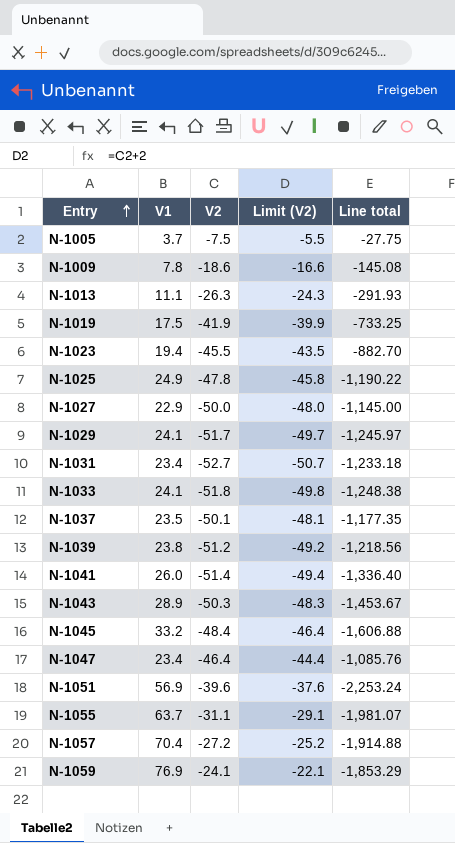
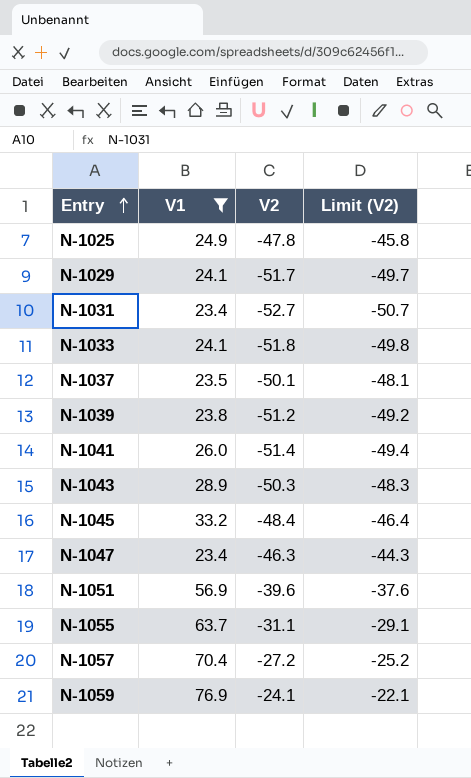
filter: none -> V1 >= 23.4
column Line total | formula: [V1] * [V2] -> none
N-1047 | V2: -46.4 -> -46.3
N-1047 | Limit (V2): -44.4 -> -44.3

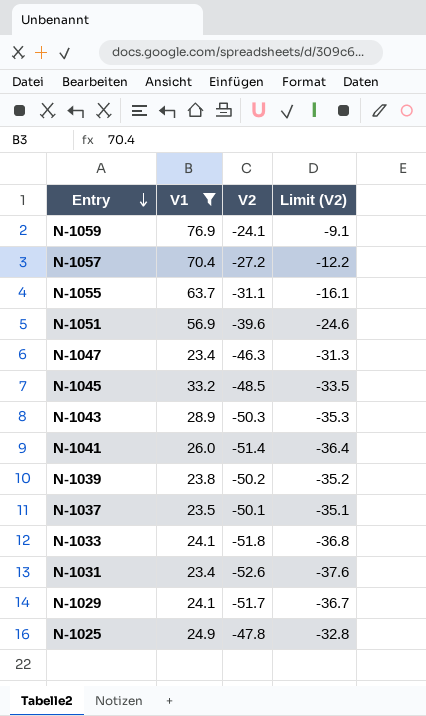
row order: Entry ascending -> Entry descending
column Limit (V2) | formula: [V2] + 2 -> [V2] + 15
N-1045 | V2: -48.4 -> -48.5
N-1039 | V2: -51.2 -> -50.2
N-1031 | V2: -52.7 -> -52.6

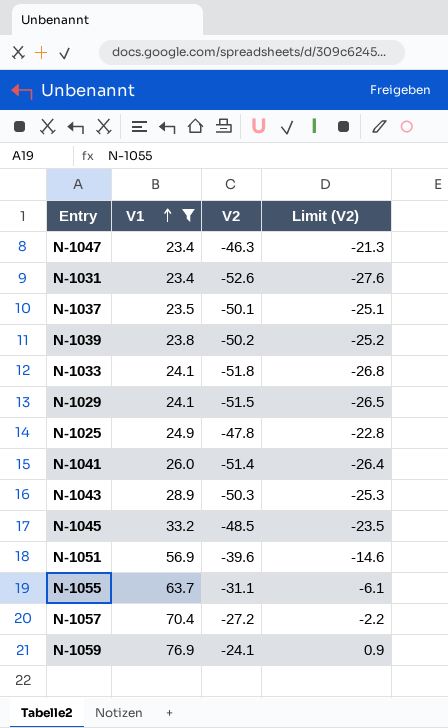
row order: Entry descending -> V1 ascending
column Limit (V2) | formula: [V2] + 15 -> [V2] + 25
N-1029 | V2: -51.7 -> -51.5

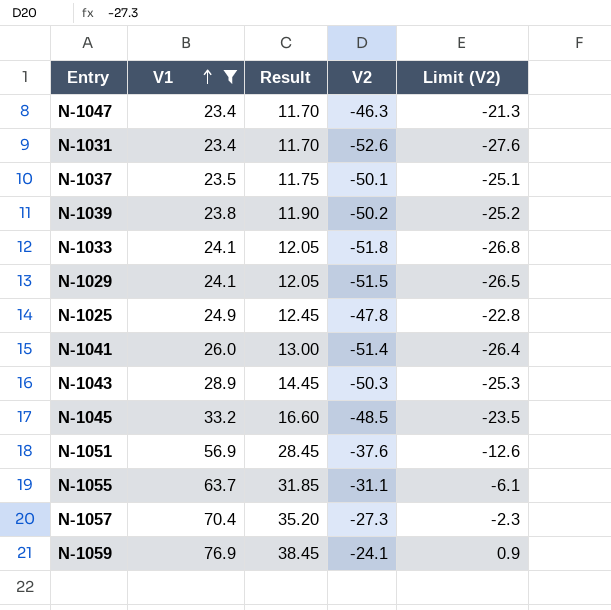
column Result | formula: none -> [V1] * 0.5
N-1051 | V2: -39.6 -> -37.6
N-1051 | Limit (V2): -14.6 -> -12.6
N-1057 | V2: -27.2 -> -27.3
N-1057 | Limit (V2): -2.2 -> -2.3

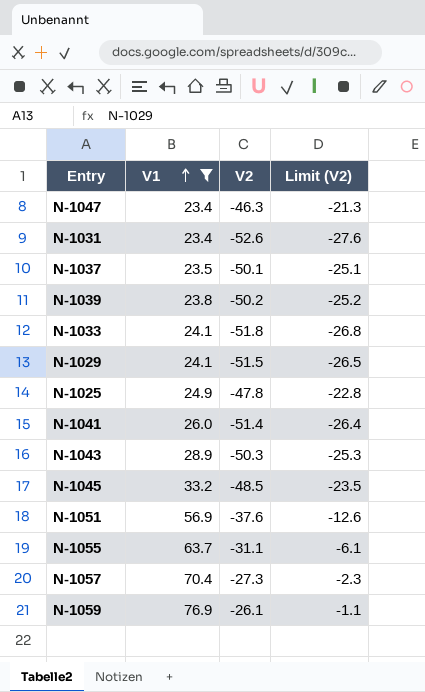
column Result | formula: [V1] * 0.5 -> none
N-1059 | V2: -24.1 -> -26.1
N-1059 | Limit (V2): 0.9 -> -1.1

